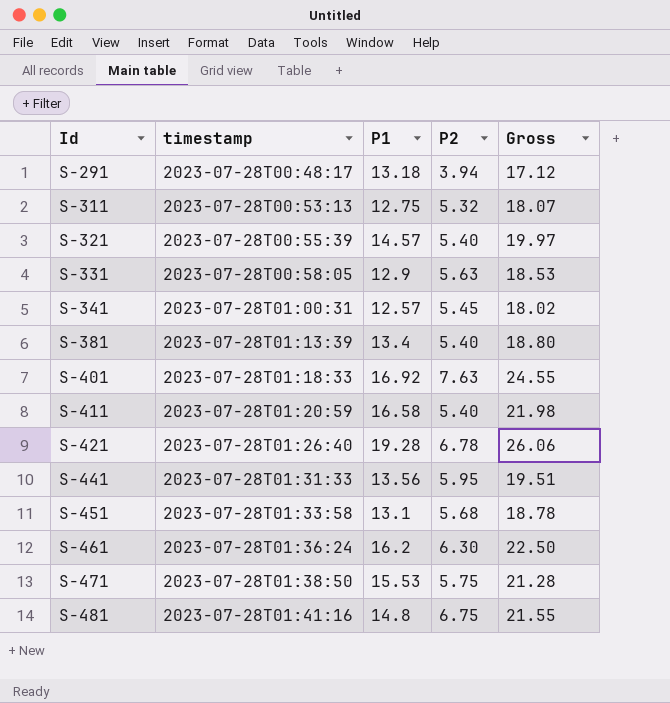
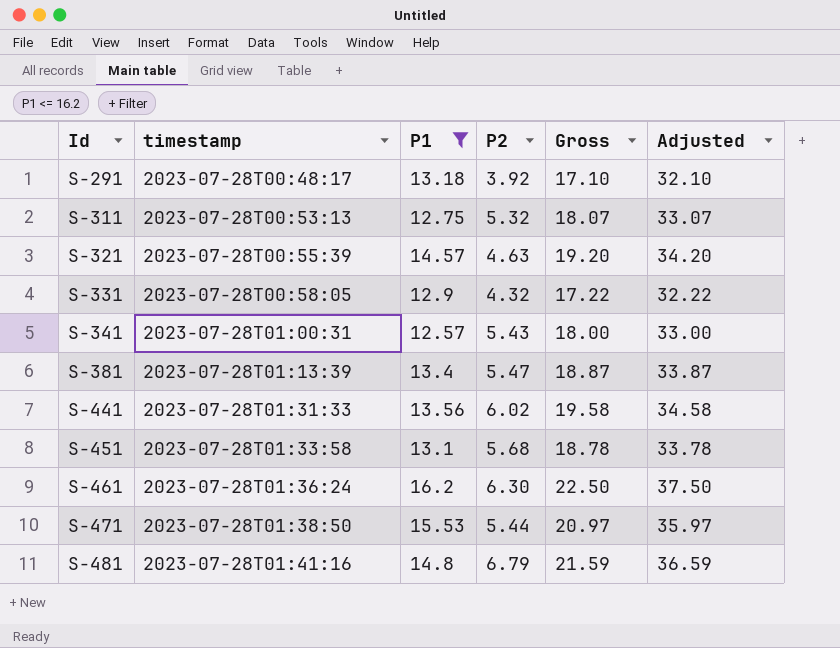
filter: none -> P1 <= 16.2
column Adjusted | formula: none -> [Gross] + 15
S-291 | P2: 3.94 -> 3.92
S-291 | Gross: 17.12 -> 17.10
S-321 | P2: 5.40 -> 4.63
S-321 | Gross: 19.97 -> 19.20
S-331 | P2: 5.63 -> 4.32
S-331 | Gross: 18.53 -> 17.22
S-341 | P2: 5.45 -> 5.43
S-341 | Gross: 18.02 -> 18.00
S-381 | P2: 5.40 -> 5.47
S-381 | Gross: 18.80 -> 18.87
S-441 | P2: 5.95 -> 6.02
S-441 | Gross: 19.51 -> 19.58
S-471 | P2: 5.75 -> 5.44
S-471 | Gross: 21.28 -> 20.97
S-481 | P2: 6.75 -> 6.79
S-481 | Gross: 21.55 -> 21.59

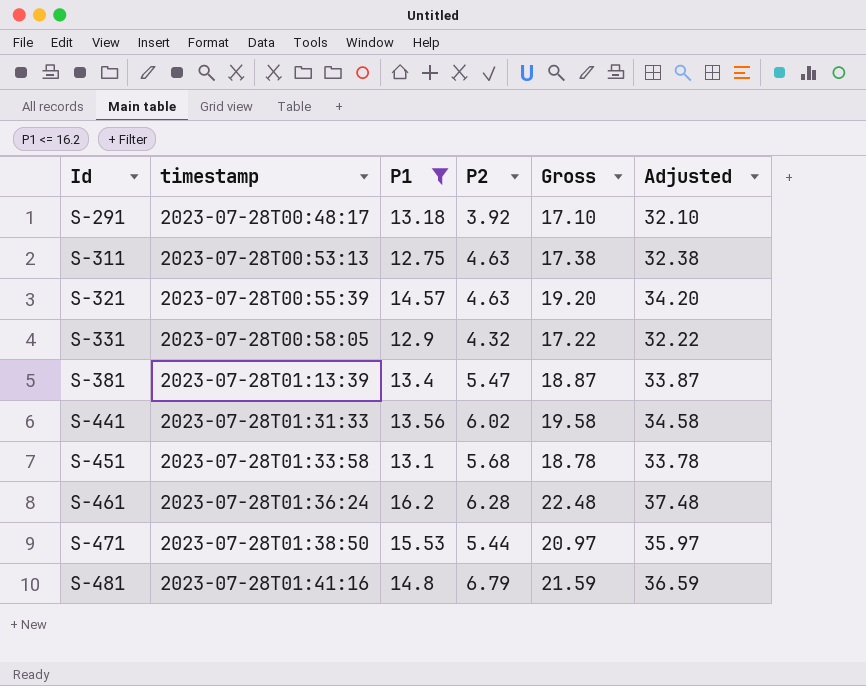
row S-341: 2023-07-28T01:00:31 | 12.57 | 5.43 | 18.00 | 33.00 -> none
S-311 | P2: 5.32 -> 4.63
S-311 | Gross: 18.07 -> 17.38
S-311 | Adjusted: 33.07 -> 32.38
S-461 | P2: 6.30 -> 6.28
S-461 | Gross: 22.50 -> 22.48
S-461 | Adjusted: 37.50 -> 37.48

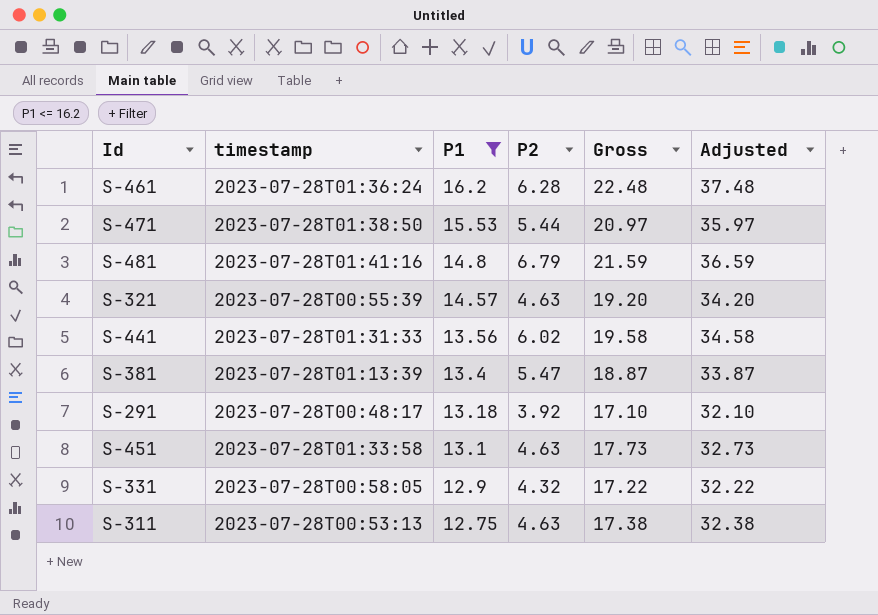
row order: Id ascending -> P1 descending
S-451 | P2: 5.68 -> 4.63
S-451 | Gross: 18.78 -> 17.73
S-451 | Adjusted: 33.78 -> 32.73

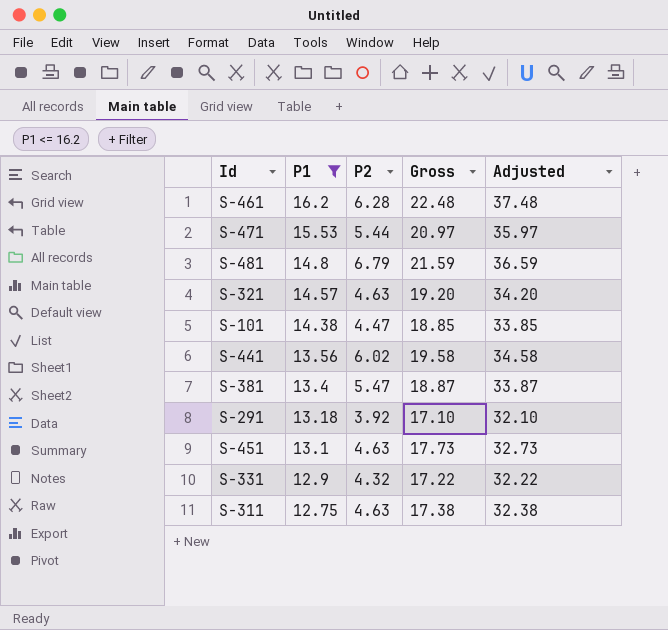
column timestamp | position: 2 -> none
row S-101: none -> 14.38 | 4.47 | 18.85 | 33.85

